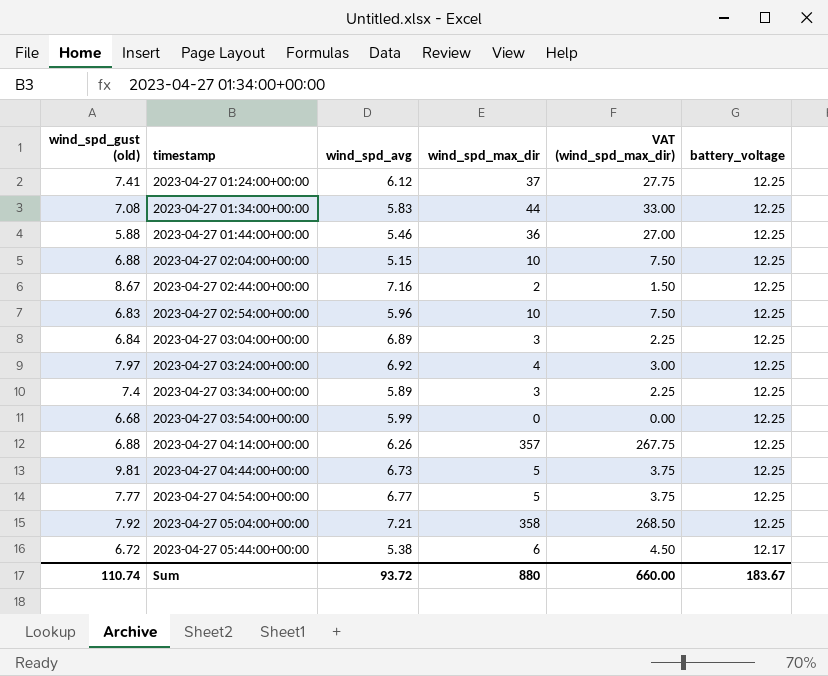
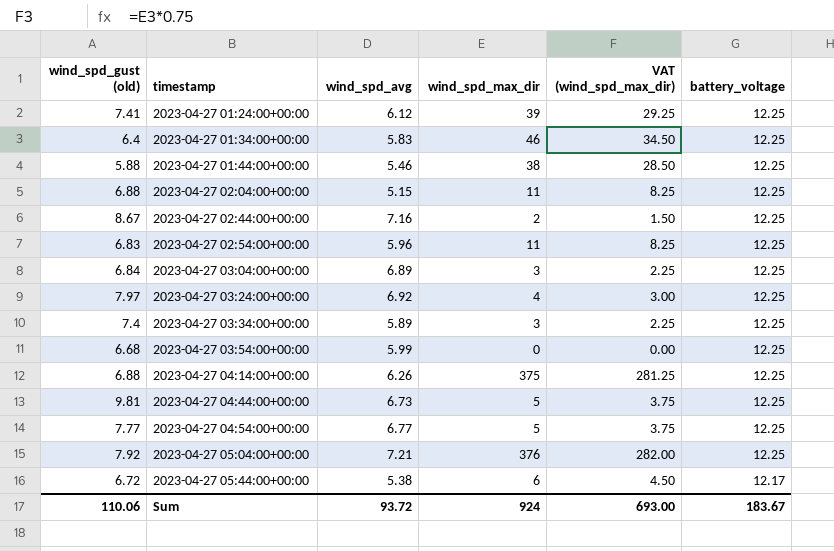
2023-04-27 01:24:00+00:00 | wind_spd_max_dir: 37 -> 39
2023-04-27 01:24:00+00:00 | VAT (wind_spd_max_dir): 27.75 -> 29.25
2023-04-27 01:34:00+00:00 | wind_spd_gust (old): 7.08 -> 6.4
2023-04-27 01:34:00+00:00 | wind_spd_max_dir: 44 -> 46
2023-04-27 01:34:00+00:00 | VAT (wind_spd_max_dir): 33.00 -> 34.50
2023-04-27 01:44:00+00:00 | wind_spd_max_dir: 36 -> 38
2023-04-27 01:44:00+00:00 | VAT (wind_spd_max_dir): 27.00 -> 28.50
2023-04-27 02:04:00+00:00 | wind_spd_max_dir: 10 -> 11
2023-04-27 02:04:00+00:00 | VAT (wind_spd_max_dir): 7.50 -> 8.25
2023-04-27 02:54:00+00:00 | wind_spd_max_dir: 10 -> 11
2023-04-27 02:54:00+00:00 | VAT (wind_spd_max_dir): 7.50 -> 8.25
2023-04-27 04:14:00+00:00 | wind_spd_max_dir: 357 -> 375
2023-04-27 04:14:00+00:00 | VAT (wind_spd_max_dir): 267.75 -> 281.25
2023-04-27 05:04:00+00:00 | wind_spd_max_dir: 358 -> 376
2023-04-27 05:04:00+00:00 | VAT (wind_spd_max_dir): 268.50 -> 282.00
Sum | wind_spd_gust (old): 110.74 -> 110.06
Sum | wind_spd_max_dir: 880 -> 924
Sum | VAT (wind_spd_max_dir): 660.00 -> 693.00

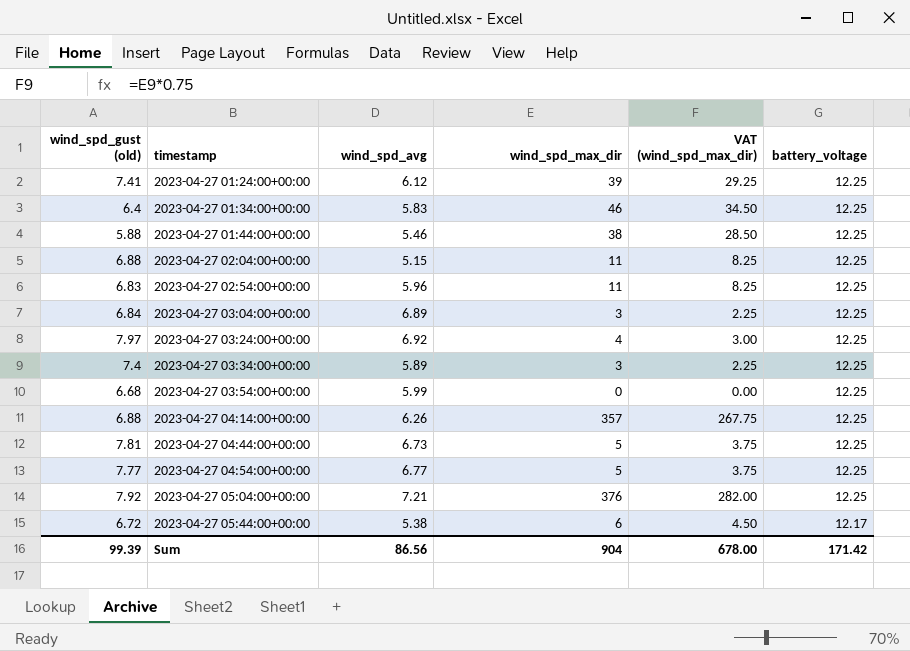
row 2023-04-27 02:44:00+00:00: 8.67 | 7.16 | 2 | 1.50 | 12.25 -> none
2023-04-27 04:14:00+00:00 | wind_spd_max_dir: 375 -> 357
2023-04-27 04:14:00+00:00 | VAT (wind_spd_max_dir): 281.25 -> 267.75
2023-04-27 04:44:00+00:00 | wind_spd_gust (old): 9.81 -> 7.81
Sum | wind_spd_gust (old): 110.06 -> 99.39
Sum | wind_spd_avg: 93.72 -> 86.56
Sum | wind_spd_max_dir: 924 -> 904
Sum | VAT (wind_spd_max_dir): 693.00 -> 678.00
Sum | battery_voltage: 183.67 -> 171.42

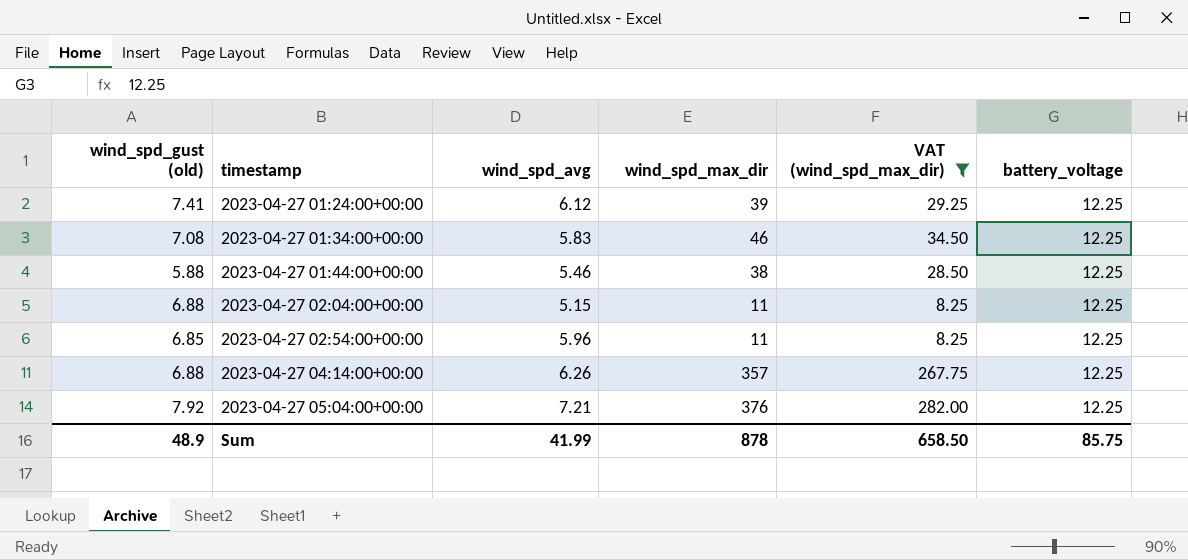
filter: none -> VAT (wind_spd_max_dir) >= 8.25
2023-04-27 01:34:00+00:00 | wind_spd_gust (old): 6.4 -> 7.08
2023-04-27 02:54:00+00:00 | wind_spd_gust (old): 6.83 -> 6.85
Sum | wind_spd_gust (old): 99.39 -> 48.9
Sum | wind_spd_avg: 86.56 -> 41.99
Sum | wind_spd_max_dir: 904 -> 878
Sum | VAT (wind_spd_max_dir): 678.00 -> 658.50
Sum | battery_voltage: 171.42 -> 85.75

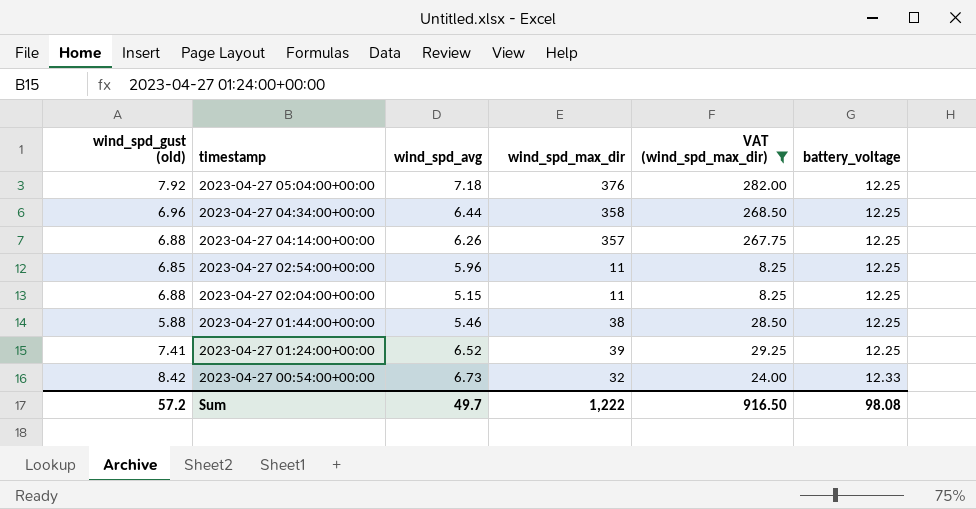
row order: timestamp ascending -> timestamp descending
row 2023-04-27 01:34:00+00:00: 7.08 | 5.83 | 46 | 34.50 | 12.25 -> none
2023-04-27 05:04:00+00:00 | wind_spd_avg: 7.21 -> 7.18
row 2023-04-27 04:34:00+00:00: none -> 6.96 | 6.44 | 358 | 268.50 | 12.25
2023-04-27 01:24:00+00:00 | wind_spd_avg: 6.12 -> 6.52
row 2023-04-27 00:54:00+00:00: none -> 8.42 | 6.73 | 32 | 24.00 | 12.33
Sum | wind_spd_gust (old): 48.9 -> 57.2
Sum | wind_spd_avg: 41.99 -> 49.7
Sum | wind_spd_max_dir: 878 -> 1,222
Sum | VAT (wind_spd_max_dir): 658.50 -> 916.50
Sum | battery_voltage: 85.75 -> 98.08

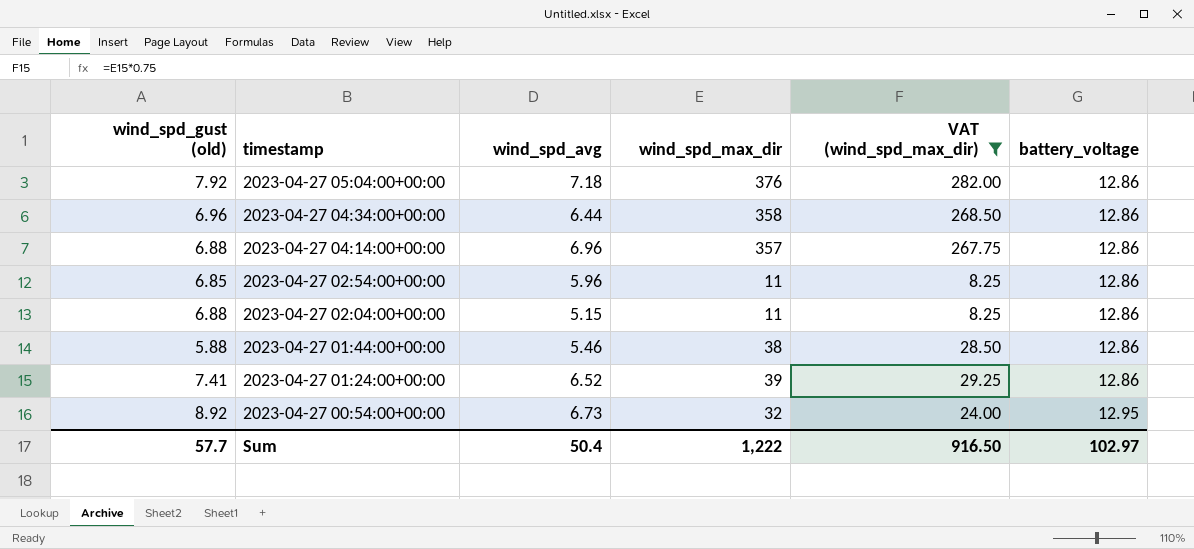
2023-04-27 05:04:00+00:00 | battery_voltage: 12.25 -> 12.86
2023-04-27 04:34:00+00:00 | battery_voltage: 12.25 -> 12.86
2023-04-27 04:14:00+00:00 | wind_spd_avg: 6.26 -> 6.96
2023-04-27 04:14:00+00:00 | battery_voltage: 12.25 -> 12.86
2023-04-27 02:54:00+00:00 | battery_voltage: 12.25 -> 12.86
2023-04-27 02:04:00+00:00 | battery_voltage: 12.25 -> 12.86
2023-04-27 01:44:00+00:00 | battery_voltage: 12.25 -> 12.86
2023-04-27 01:24:00+00:00 | battery_voltage: 12.25 -> 12.86
2023-04-27 00:54:00+00:00 | wind_spd_gust (old): 8.42 -> 8.92
2023-04-27 00:54:00+00:00 | battery_voltage: 12.33 -> 12.95
Sum | wind_spd_gust (old): 57.2 -> 57.7
Sum | wind_spd_avg: 49.7 -> 50.4
Sum | battery_voltage: 98.08 -> 102.97

